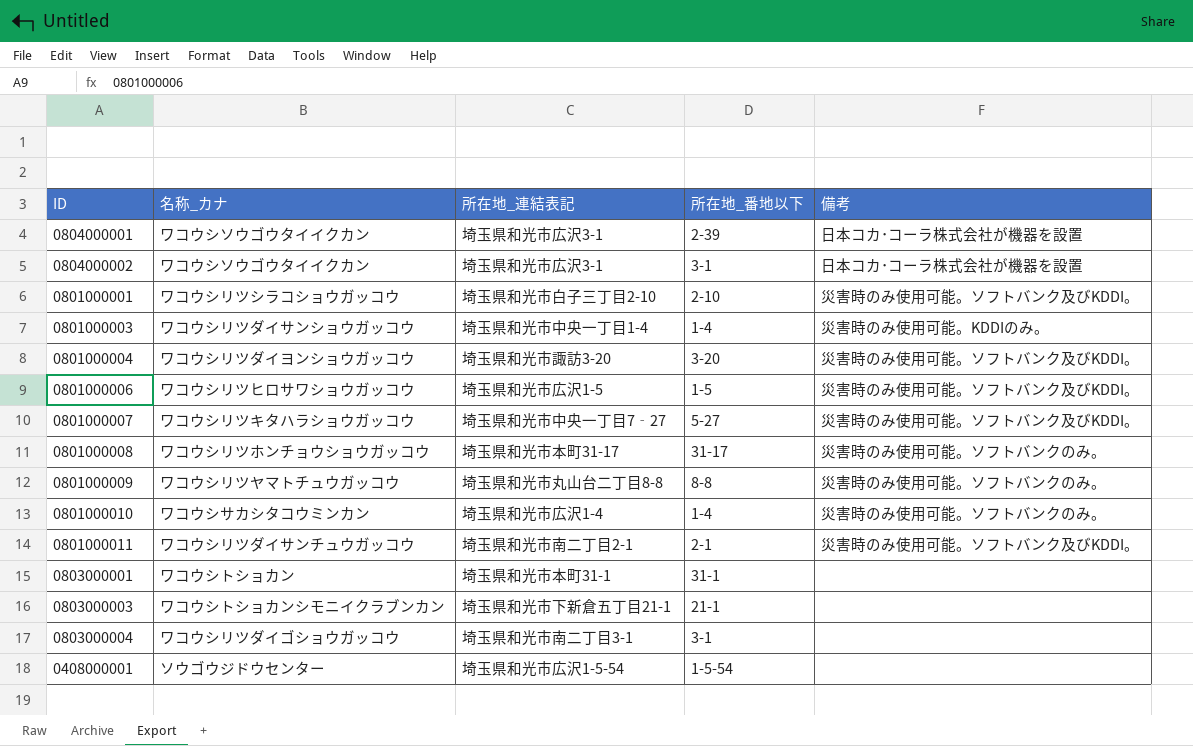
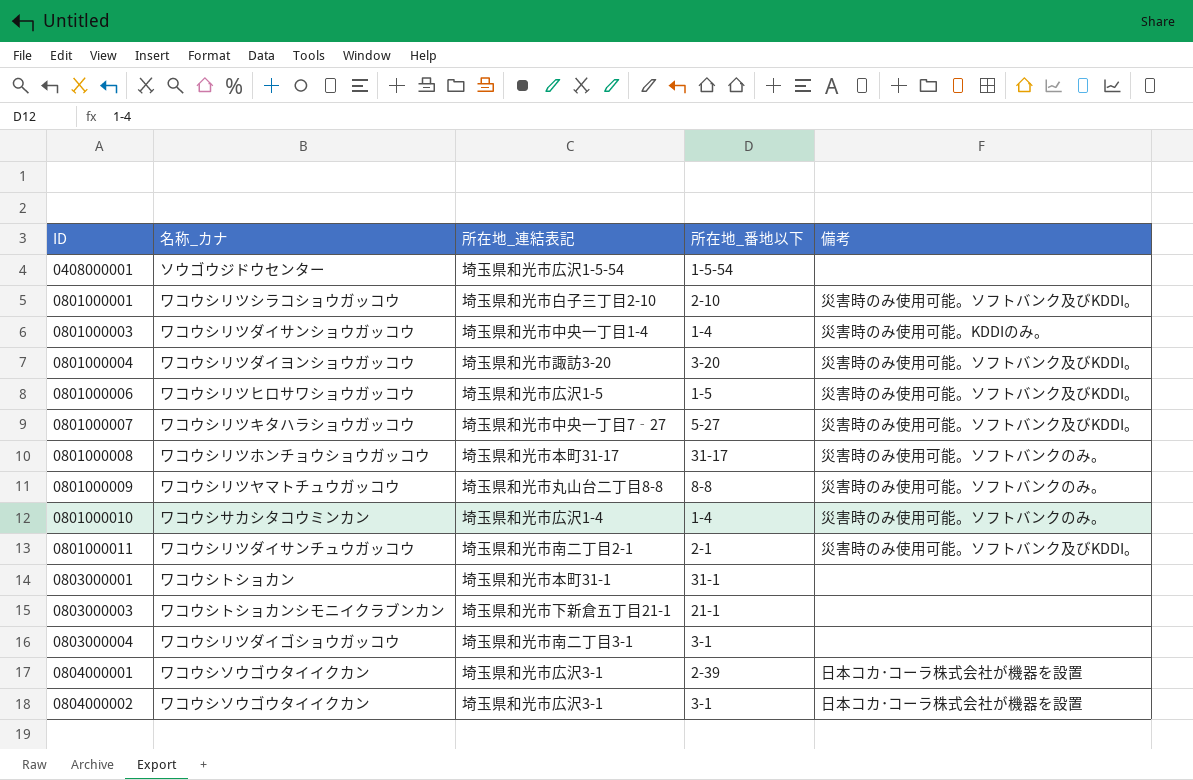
row order: none -> ID ascending

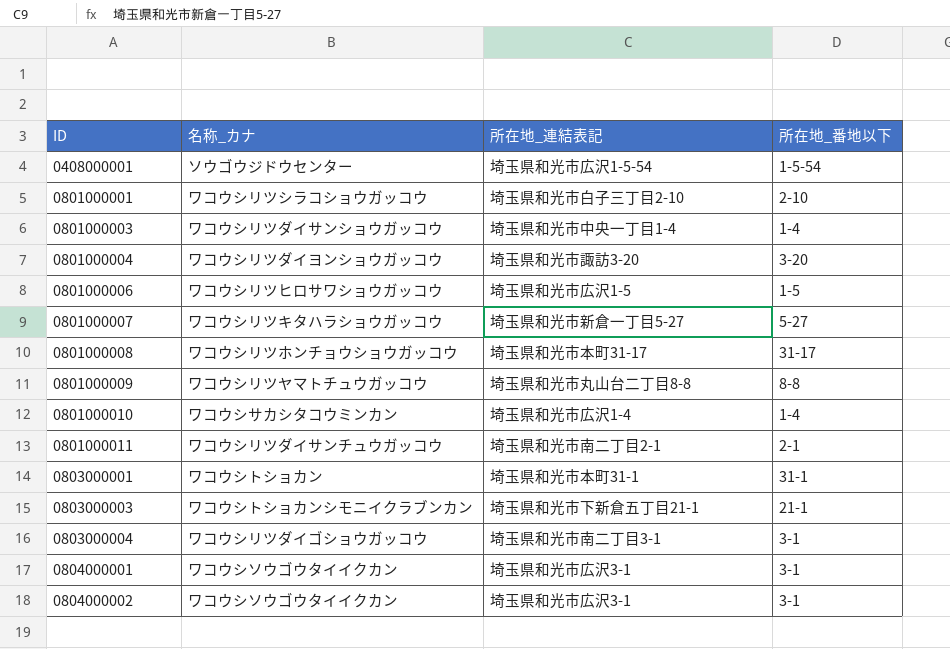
column 備考 | position: 5 -> none
0801000007 | 所在地_連結表記: 埼玉県和光市中央一丁目7‐27 -> 埼玉県和光市新倉一丁目5-27
0804000001 | 所在地_番地以下: 2-39 -> 3-1

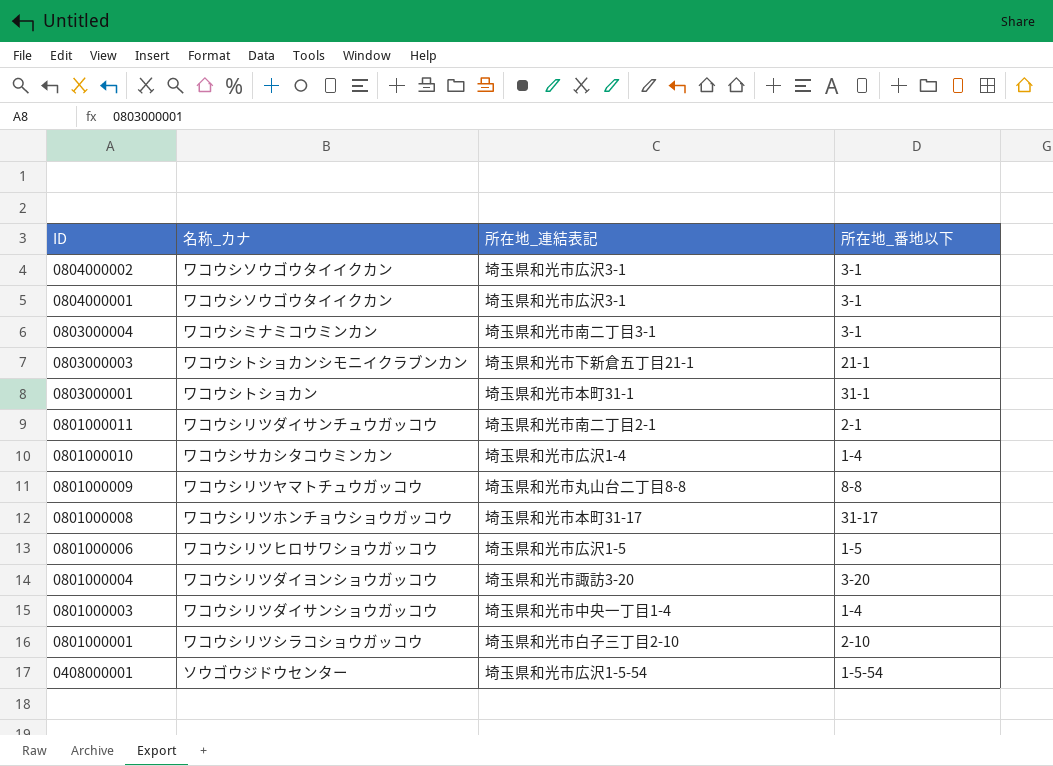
row order: ID ascending -> ID descending
row 0801000007: ワコウシリツキタハラショウガッコウ | 埼玉県和光市新倉一丁目5-27 | 5-27 -> none
0803000004 | 名称_カナ: ワコウシリツダイゴショウガッコウ -> ワコウシミナミコウミンカン

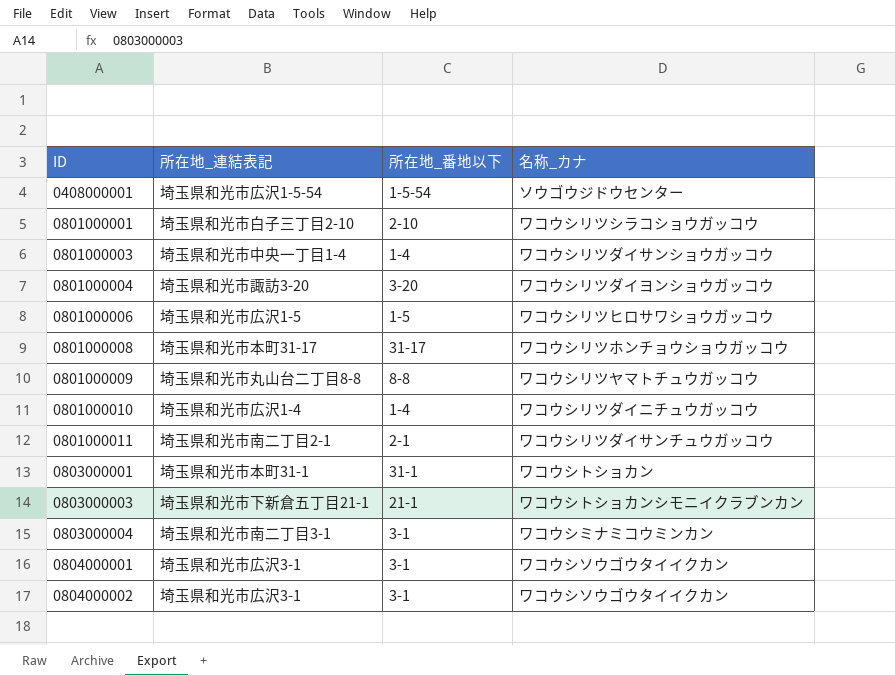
row order: ID descending -> ID ascending
column 名称_カナ | position: 2 -> 4
0801000010 | 名称_カナ: ワコウシサカシタコウミンカン -> ワコウシリツダイニチュウガッコウ

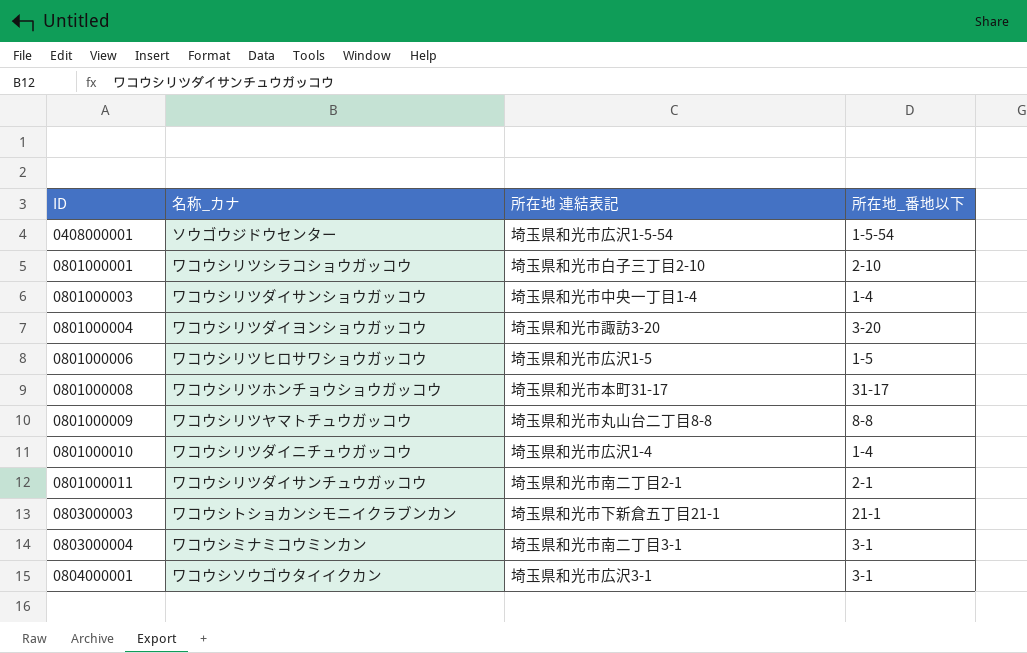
column 名称_カナ | position: 4 -> 2
column name: 所在地_連結表記 -> 所在地 連結表記
row 0803000001: 埼玉県和光市本町31-1 | 31-1 | ワコウシトショカン -> none
row 0804000002: 埼玉県和光市広沢3-1 | 3-1 | ワコウシソウゴウタイイクカン -> none

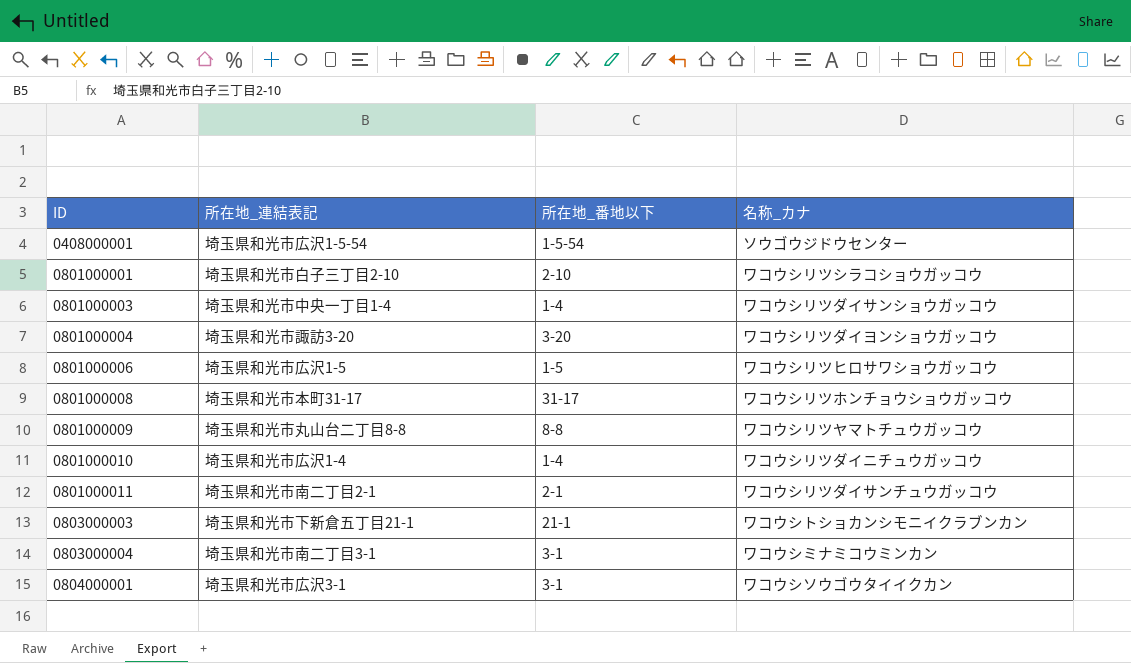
column name: 所在地 連結表記 -> 所在地_連結表記
column 名称_カナ | position: 2 -> 4

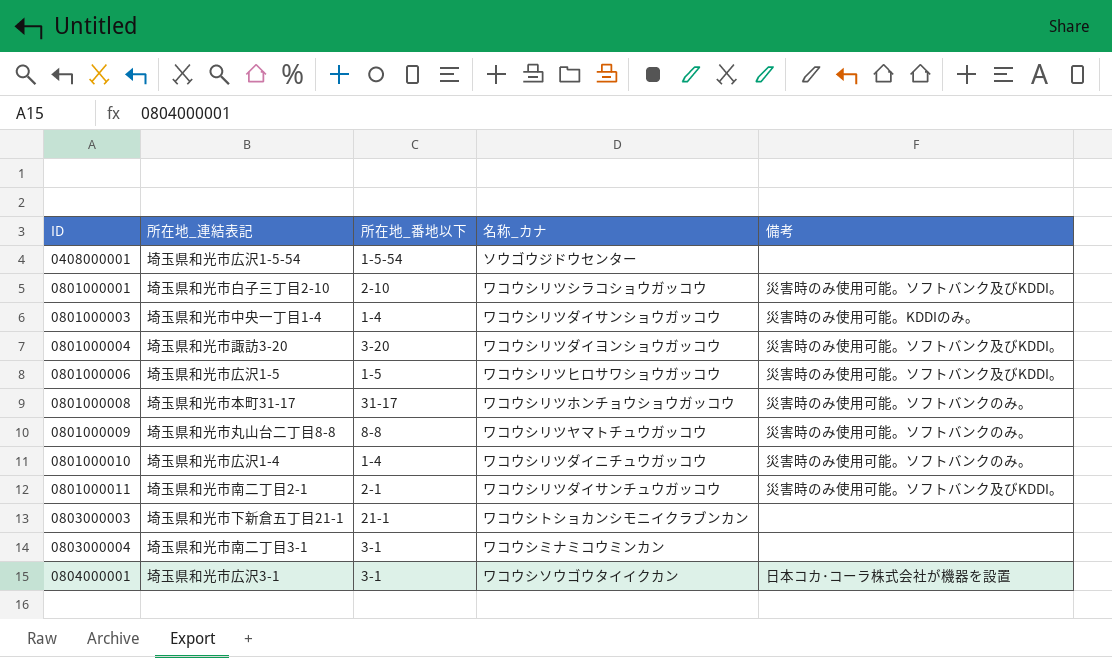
column 備考 | position: none -> 5

